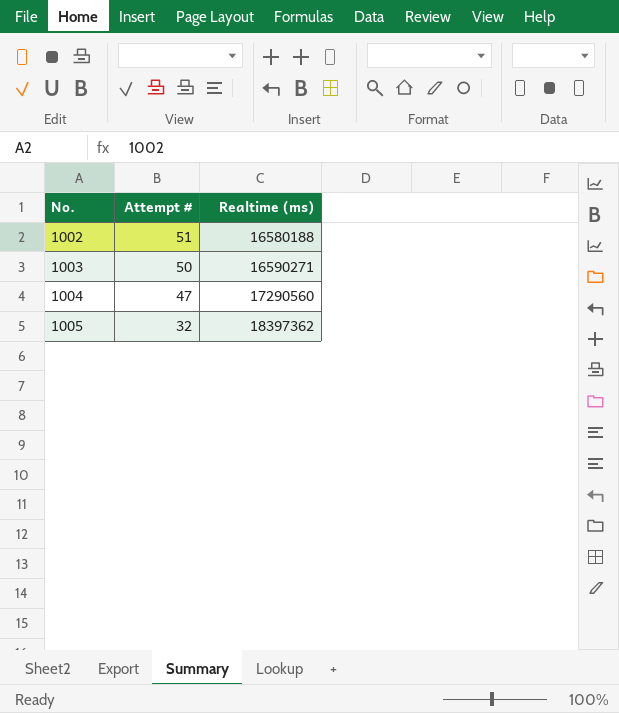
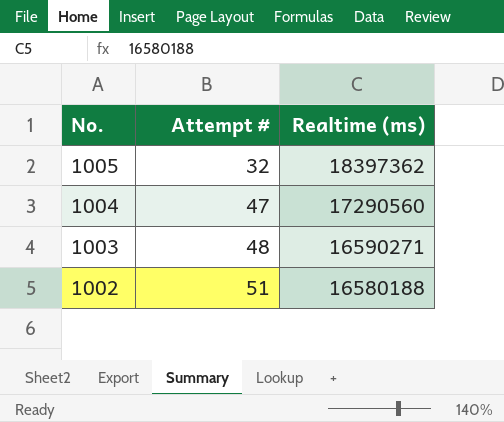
row order: No. ascending -> No. descending
1003 | Attempt #: 50 -> 48

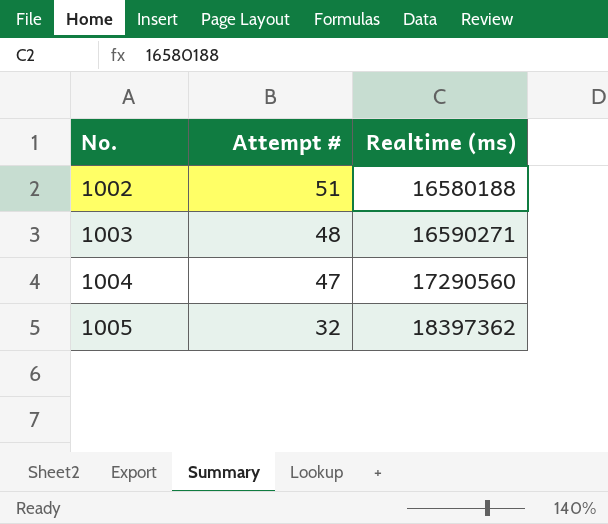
row order: No. descending -> No. ascending

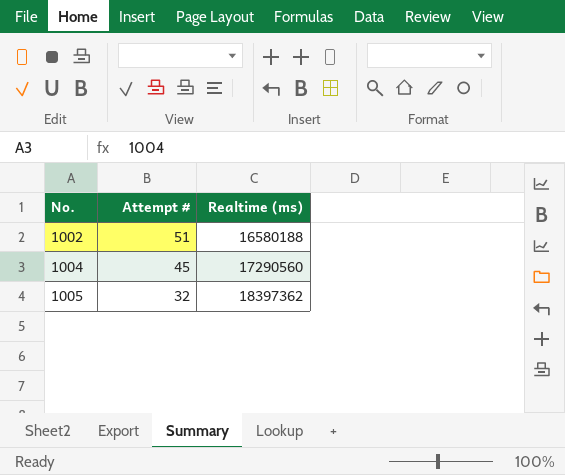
row 1003: 48 | 16590271 -> none
1004 | Attempt #: 47 -> 45

